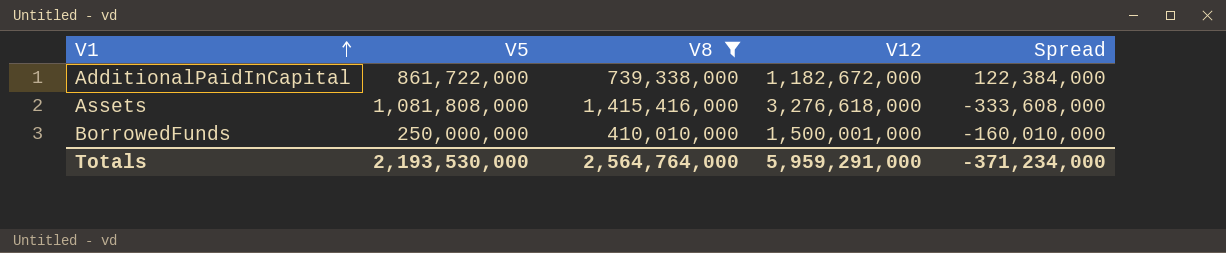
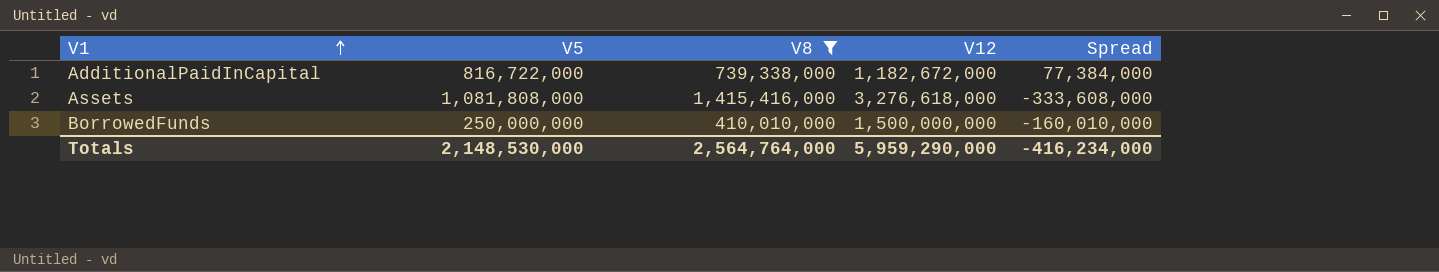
AdditionalPaidInCapital | V5: 861,722,000 -> 816,722,000
AdditionalPaidInCapital | Spread: 122,384,000 -> 77,384,000
BorrowedFunds | V12: 1,500,001,000 -> 1,500,000,000
Totals | V5: 2,193,530,000 -> 2,148,530,000
Totals | V12: 5,959,291,000 -> 5,959,290,000
Totals | Spread: -371,234,000 -> -416,234,000

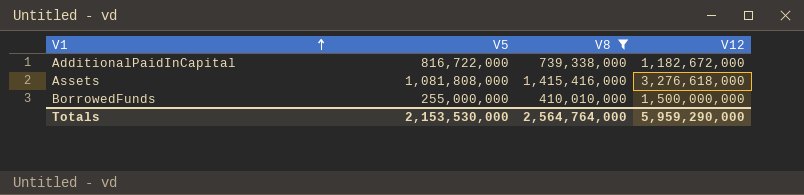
column Spread | formula: [V5] - [V8] -> none
BorrowedFunds | V5: 250,000,000 -> 255,000,000
Totals | V5: 2,148,530,000 -> 2,153,530,000

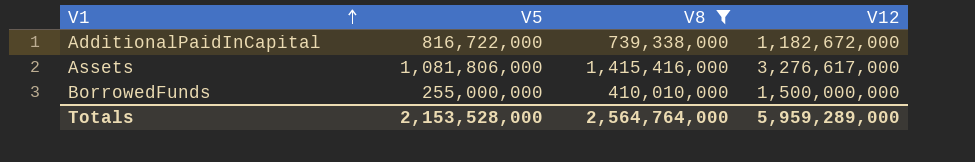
Assets | V5: 1,081,808,000 -> 1,081,806,000
Assets | V12: 3,276,618,000 -> 3,276,617,000
Totals | V5: 2,153,530,000 -> 2,153,528,000
Totals | V12: 5,959,290,000 -> 5,959,289,000

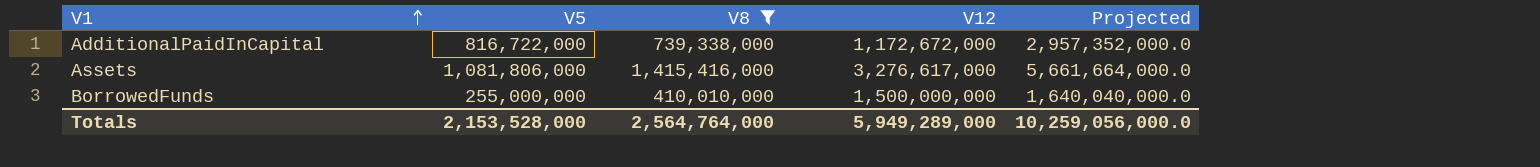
column Projected | formula: none -> [V8] * 4
AdditionalPaidInCapital | V12: 1,182,672,000 -> 1,172,672,000
Totals | V12: 5,959,289,000 -> 5,949,289,000

